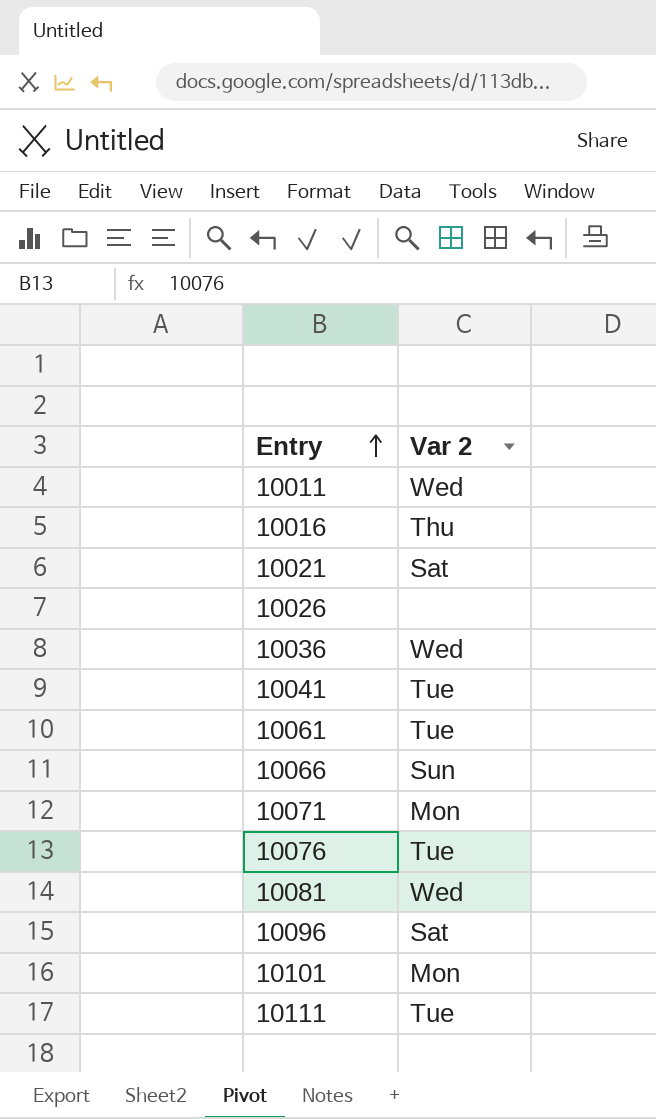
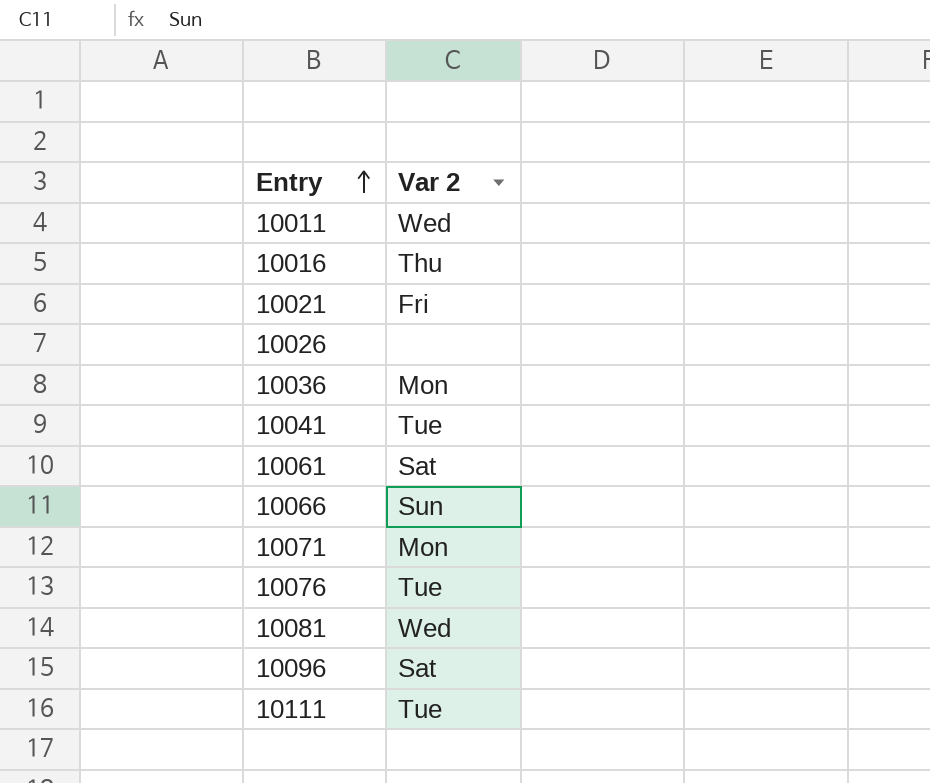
row 10101: Mon -> none
10021 | Var 2: Sat -> Fri
10036 | Var 2: Wed -> Mon
10061 | Var 2: Tue -> Sat

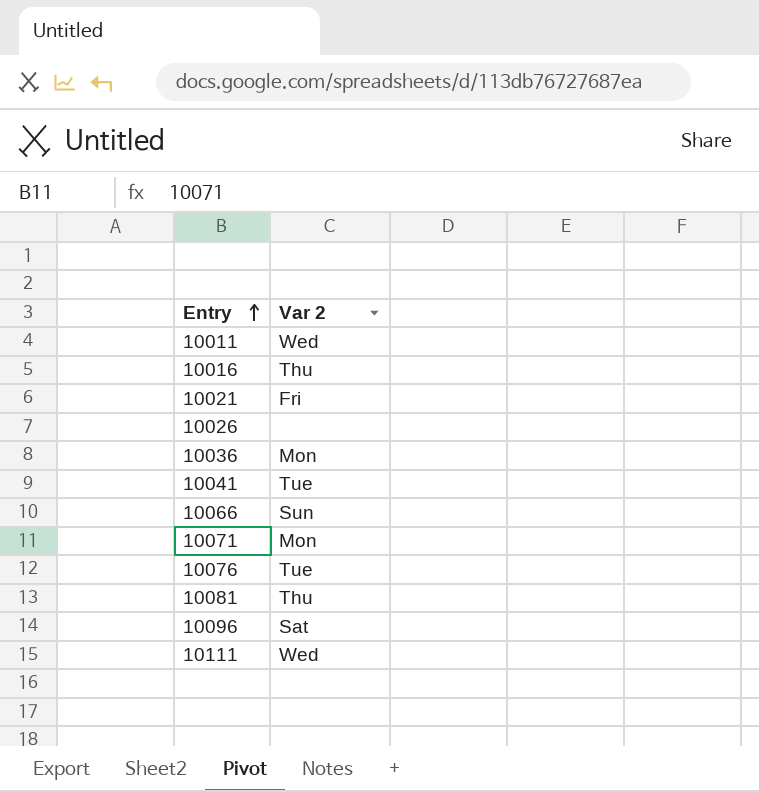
row 10061: Sat -> none
10081 | Var 2: Wed -> Thu
10111 | Var 2: Tue -> Wed

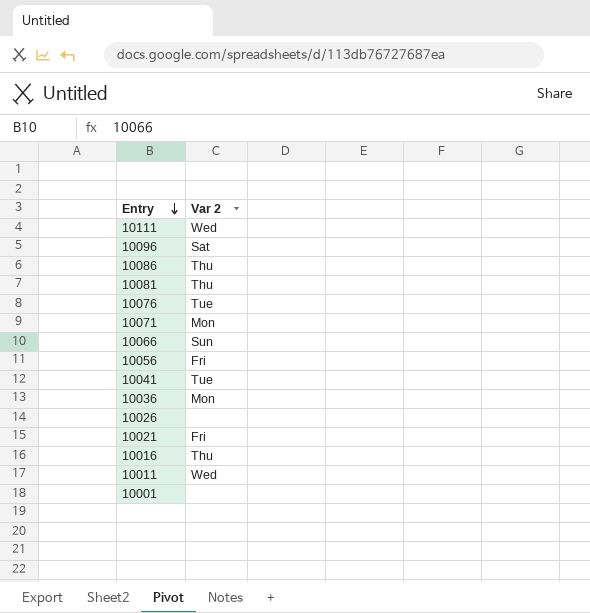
row order: Entry ascending -> Entry descending
row 10086: none -> Thu
row 10056: none -> Fri
row 10001: none -> none

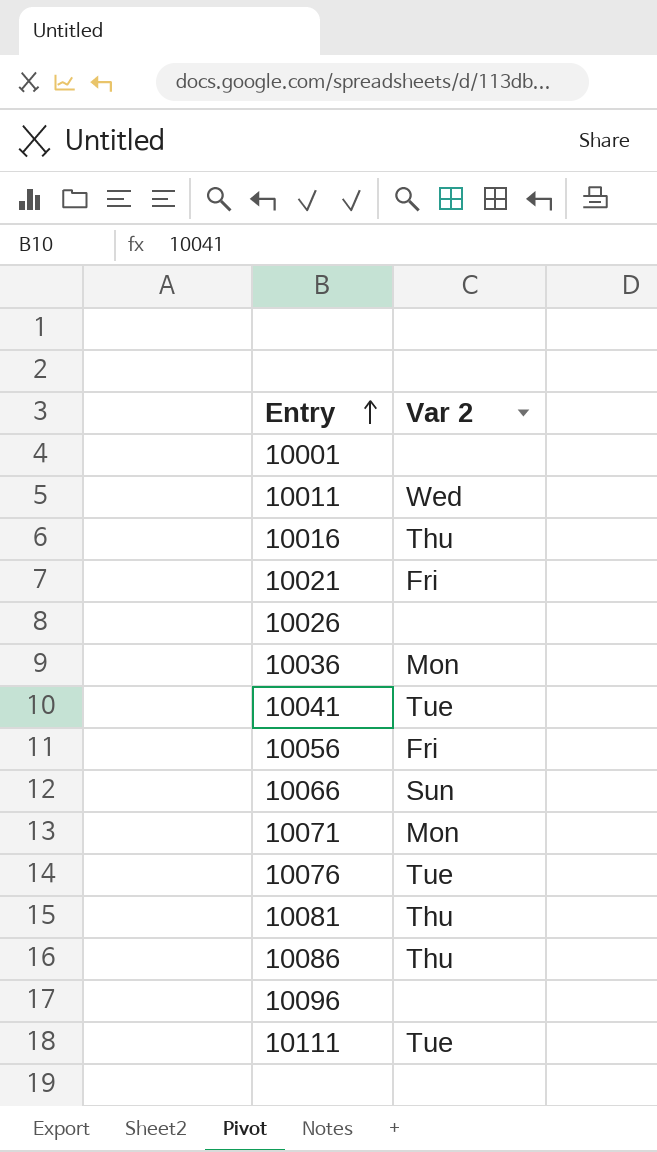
row order: Entry descending -> Entry ascending
10096 | Var 2: Sat -> none
10111 | Var 2: Wed -> Tue

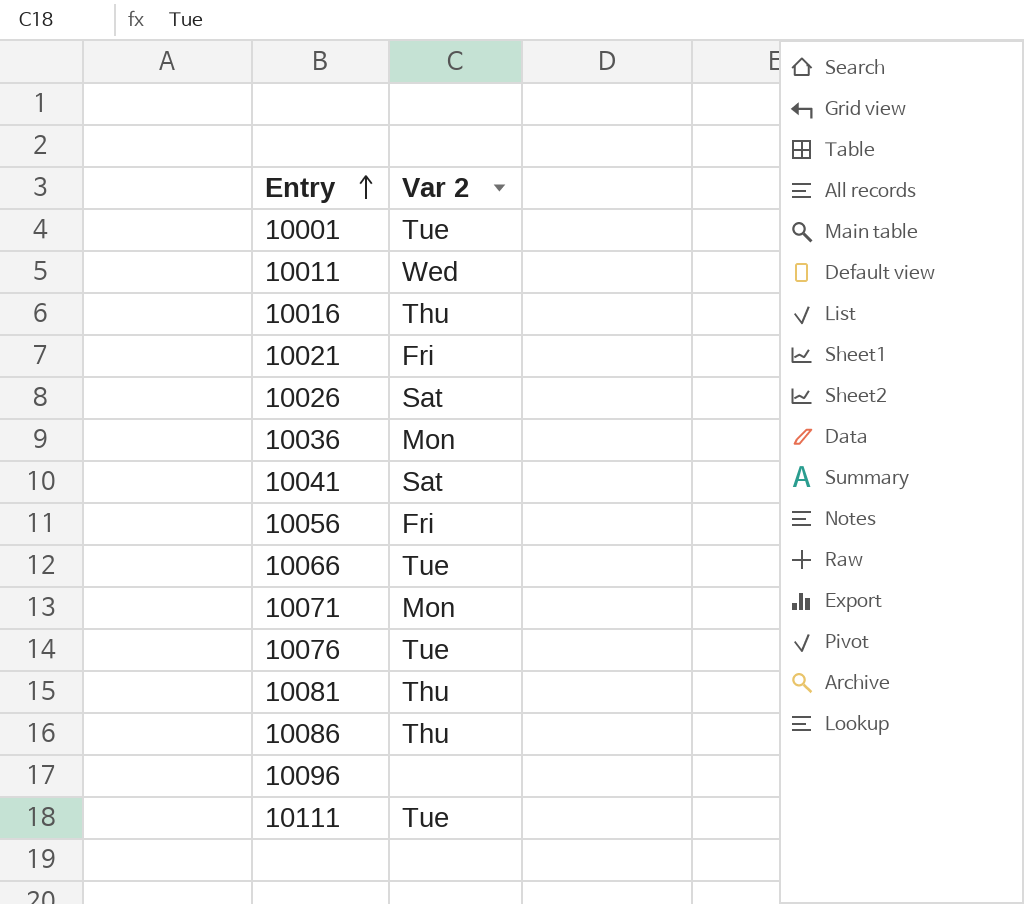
10001 | Var 2: none -> Tue
10026 | Var 2: none -> Sat
10041 | Var 2: Tue -> Sat
10066 | Var 2: Sun -> Tue

